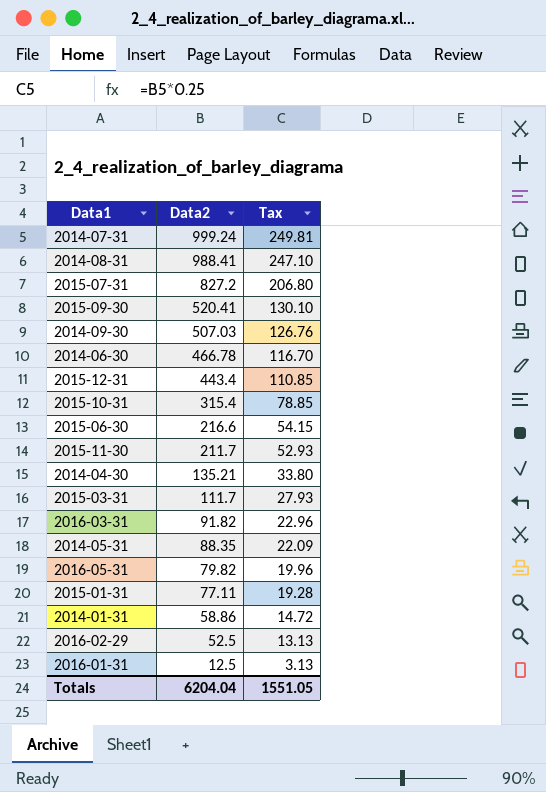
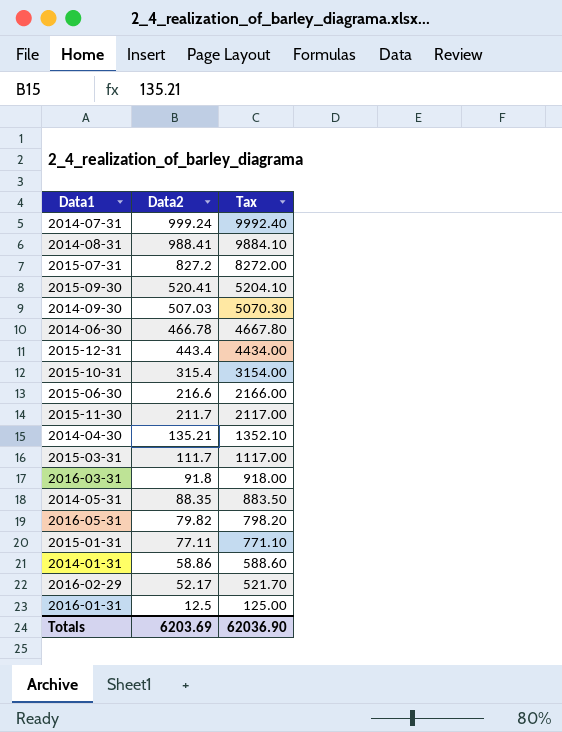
column Tax | formula: [Data2] * 0.25 -> [Data2] * 10
2016-03-31 | Data2: 91.82 -> 91.8
2016-02-29 | Data2: 52.5 -> 52.17
Totals | Data2: 6204.04 -> 6203.69
Totals | Tax: 1551.05 -> 62036.90

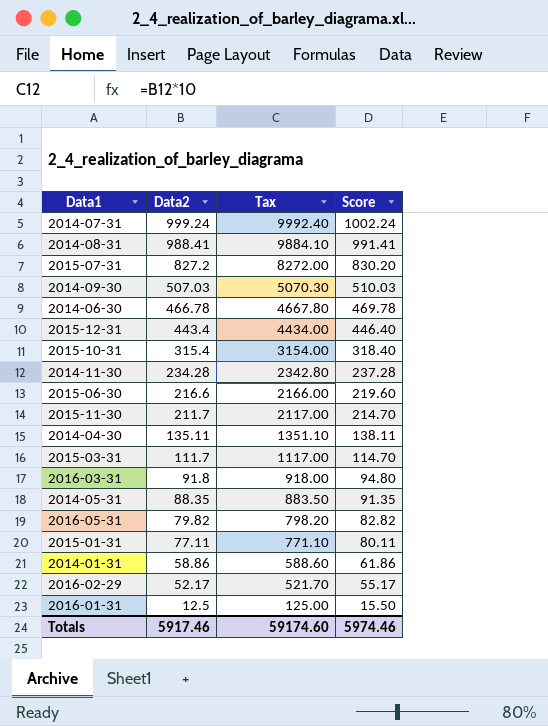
column Score | formula: none -> [Data2] + 3
row 2015-09-30: 520.41 | 5204.10 -> none
row 2014-11-30: none -> 234.28 | 2342.80 | 237.28
2014-04-30 | Data2: 135.21 -> 135.11
2014-04-30 | Tax: 1352.10 -> 1351.10
Totals | Data2: 6203.69 -> 5917.46
Totals | Tax: 62036.90 -> 59174.60

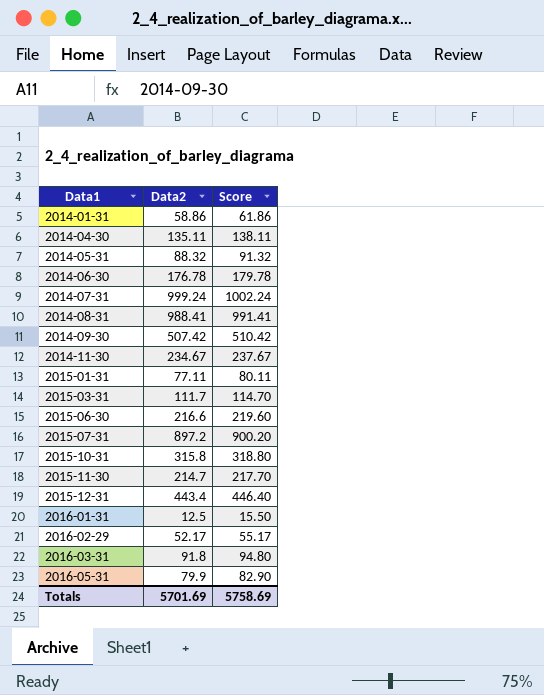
row order: Data2 descending -> Data1 ascending
column Tax | formula: [Data2] * 10 -> none
2014-05-31 | Data2: 88.35 -> 88.32
2014-05-31 | Score: 91.35 -> 91.32
2014-06-30 | Data2: 466.78 -> 176.78
2014-06-30 | Score: 469.78 -> 179.78
2014-09-30 | Data2: 507.03 -> 507.42
2014-09-30 | Score: 510.03 -> 510.42
2014-11-30 | Data2: 234.28 -> 234.67
2014-11-30 | Score: 237.28 -> 237.67
2015-07-31 | Data2: 827.2 -> 897.2
2015-07-31 | Score: 830.20 -> 900.20
2015-10-31 | Data2: 315.4 -> 315.8
2015-10-31 | Score: 318.40 -> 318.80
2015-11-30 | Data2: 211.7 -> 214.7
2015-11-30 | Score: 214.70 -> 217.70
2016-05-31 | Data2: 79.82 -> 79.9
2016-05-31 | Score: 82.82 -> 82.90
Totals | Data2: 5917.46 -> 5701.69
Totals | Score: 5974.46 -> 5758.69

